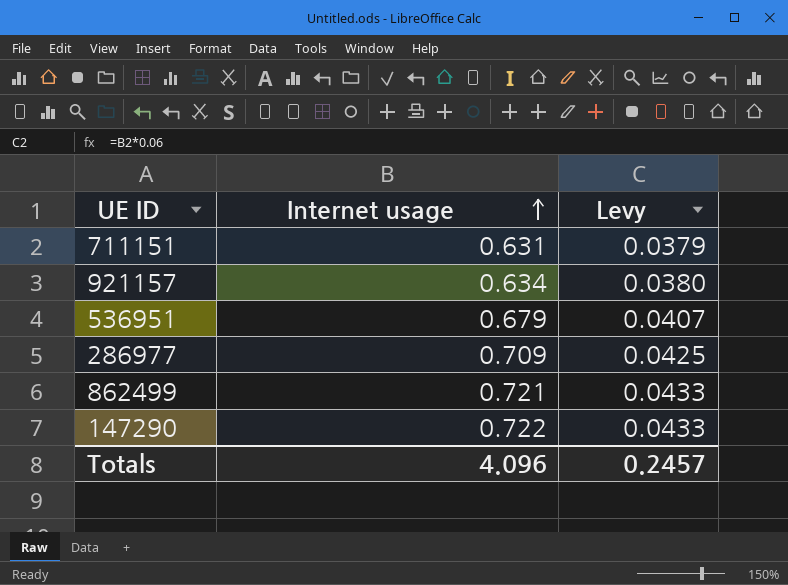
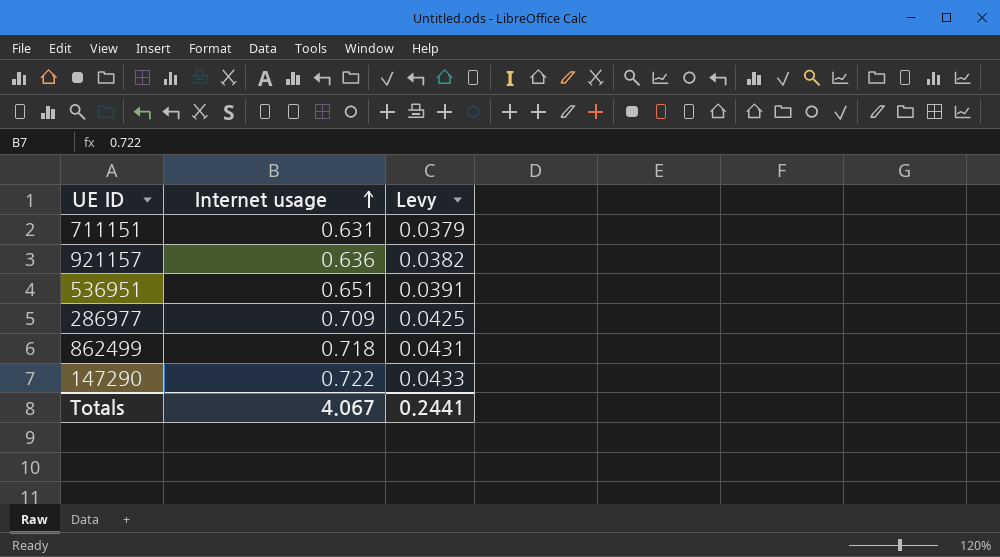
921157 | Internet usage: 0.634 -> 0.636
921157 | Levy: 0.0380 -> 0.0382
536951 | Internet usage: 0.679 -> 0.651
536951 | Levy: 0.0407 -> 0.0391
862499 | Internet usage: 0.721 -> 0.718
862499 | Levy: 0.0433 -> 0.0431
Totals | Internet usage: 4.096 -> 4.067
Totals | Levy: 0.2457 -> 0.2441

